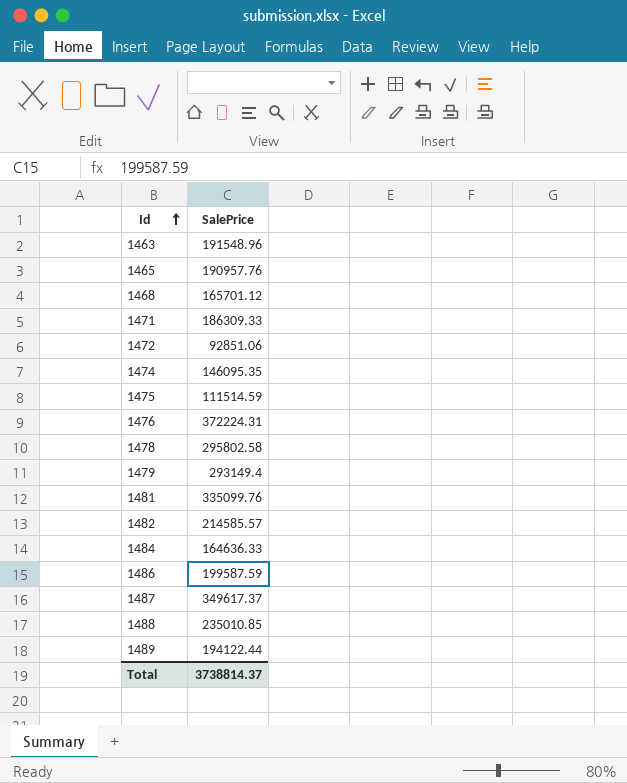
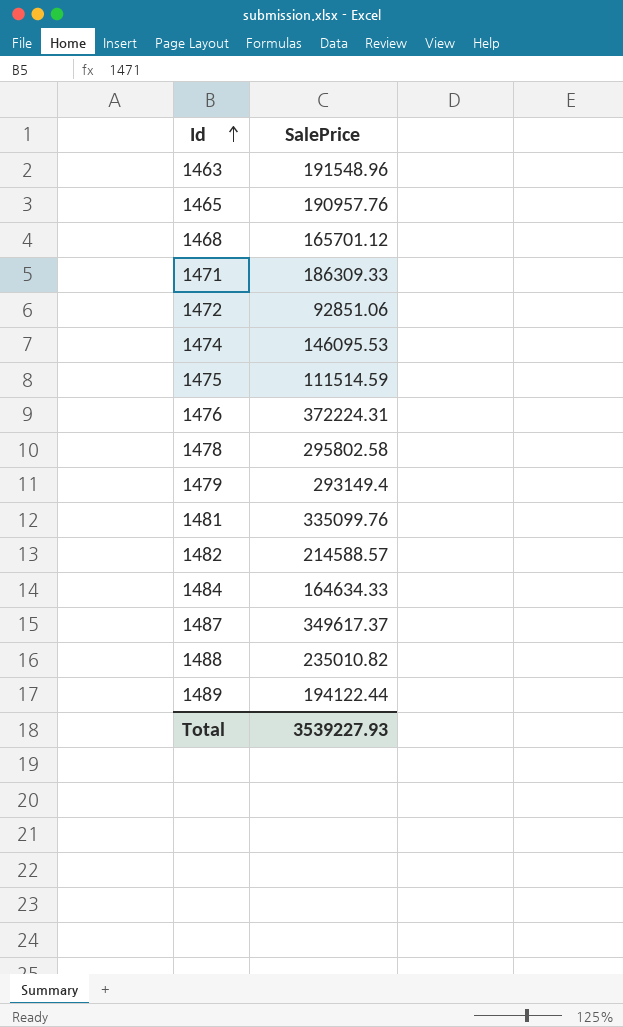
row 1486: 199587.59 -> none
1474 | SalePrice: 146095.35 -> 146095.53
1482 | SalePrice: 214585.57 -> 214588.57
1484 | SalePrice: 164636.33 -> 164634.33
1488 | SalePrice: 235010.85 -> 235010.82
Total | SalePrice: 3738814.37 -> 3539227.93

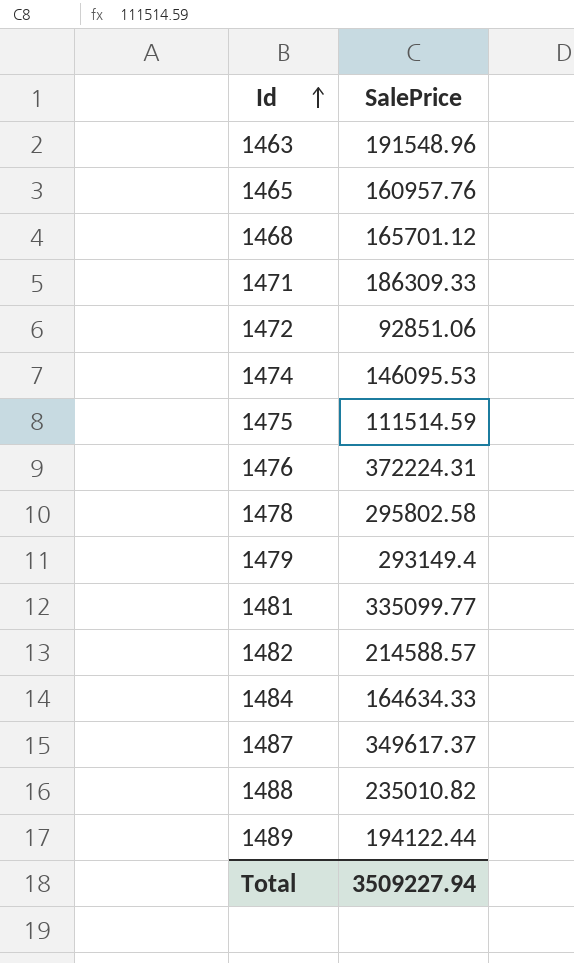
1465 | SalePrice: 190957.76 -> 160957.76
1481 | SalePrice: 335099.76 -> 335099.77
Total | SalePrice: 3539227.93 -> 3509227.94

